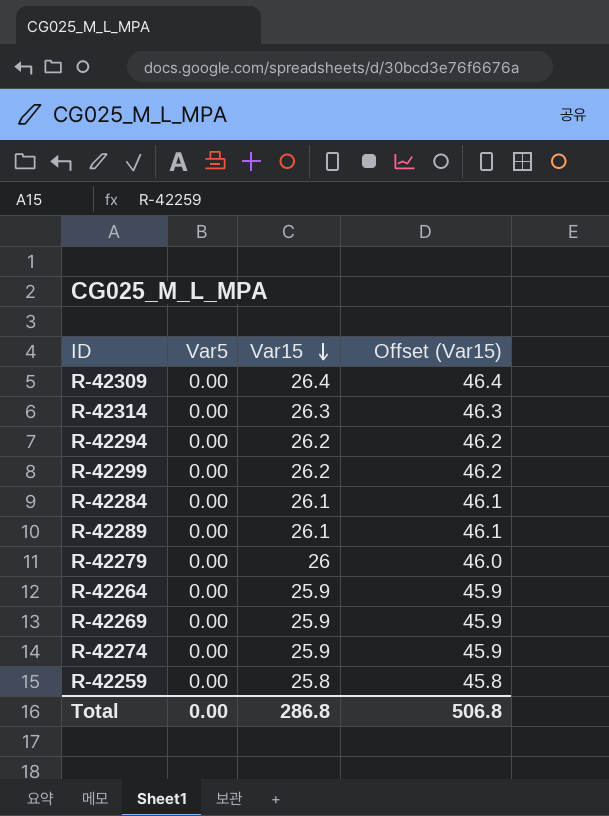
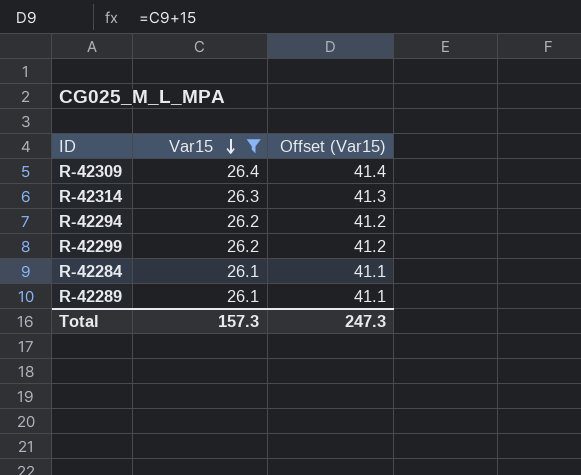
filter: none -> Var15 >= 26.1
column Var5 | position: 2 -> none
column Offset (Var15) | formula: [Var15] + 20 -> [Var15] + 15
Total | Var15: 286.8 -> 157.3
Total | Offset (Var15): 506.8 -> 247.3

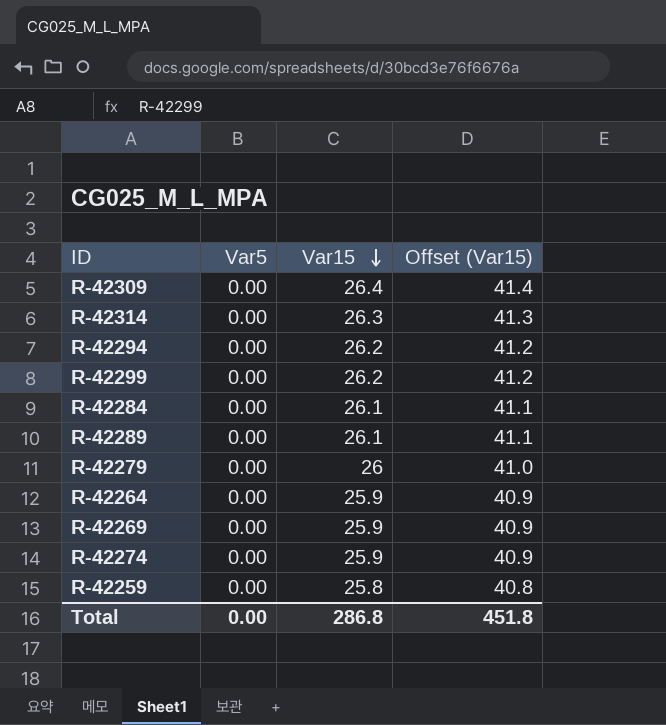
filter: Var15 >= 26.1 -> none
column Var5 | position: none -> 2
Total | Var15: 157.3 -> 286.8
Total | Offset (Var15): 247.3 -> 451.8

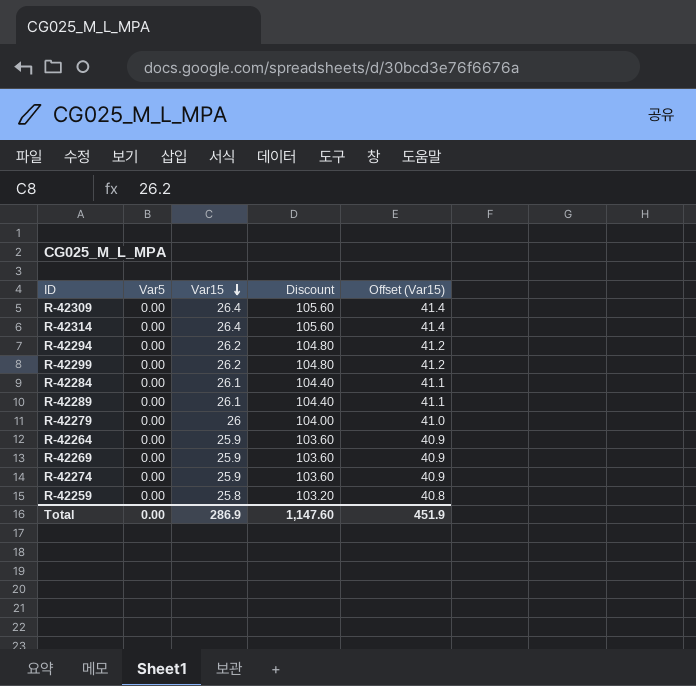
column Discount | formula: none -> [Var15] * 4
R-42314 | Var15: 26.3 -> 26.4
R-42314 | Offset (Var15): 41.3 -> 41.4
Total | Var15: 286.8 -> 286.9
Total | Offset (Var15): 451.8 -> 451.9

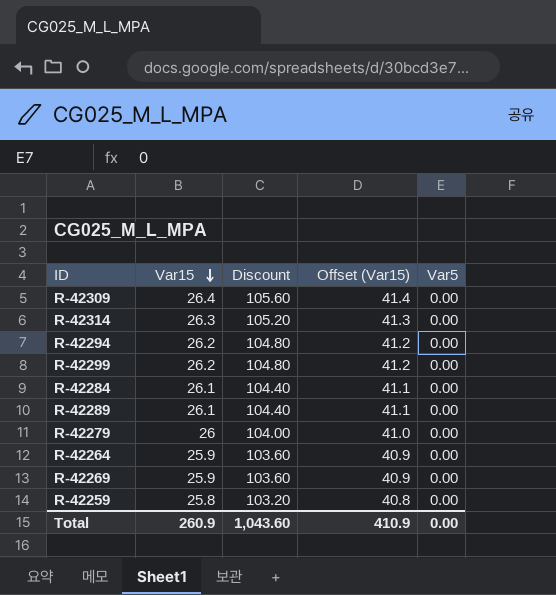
column Var5 | position: 2 -> 5
row R-42274: 0.00 | 25.9 | 103.60 | 40.9 -> none
R-42314 | Var15: 26.4 -> 26.3
R-42314 | Discount: 105.60 -> 105.20
R-42314 | Offset (Var15): 41.4 -> 41.3
Total | Var15: 286.9 -> 260.9
Total | Discount: 1,147.60 -> 1,043.60
Total | Offset (Var15): 451.9 -> 410.9

